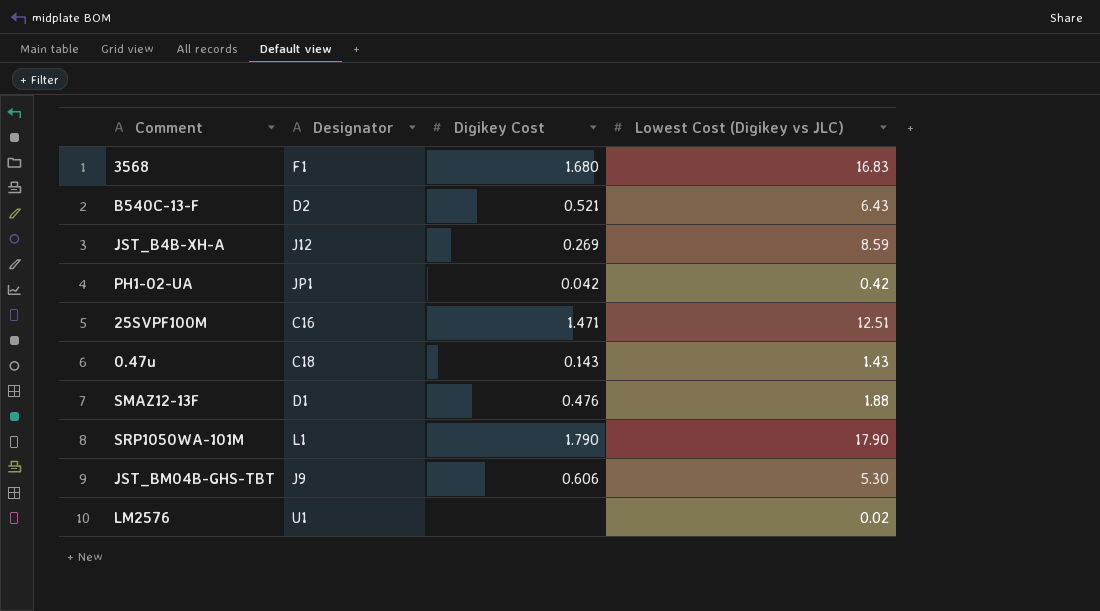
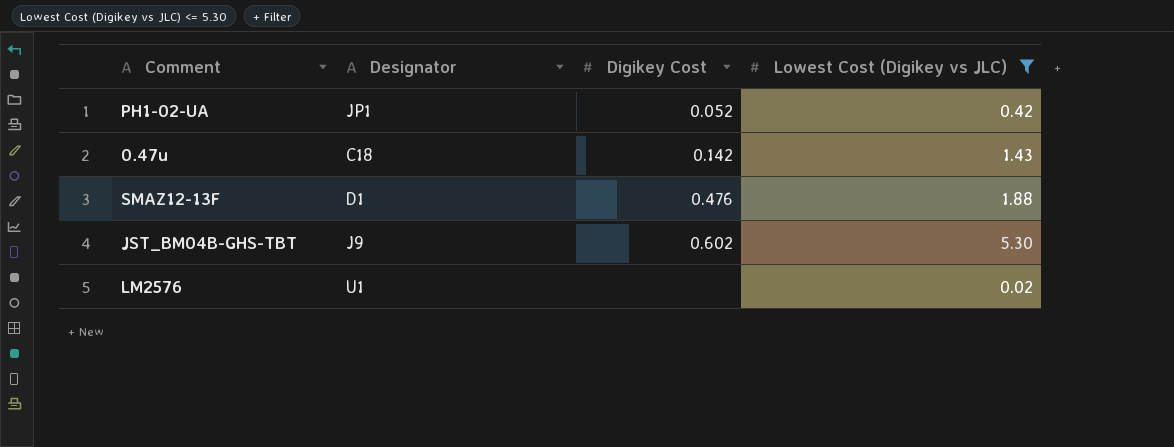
filter: none -> Lowest Cost (Digikey vs JLC) <= 5.30
PH1-02-UA | Digikey Cost: 0.042 -> 0.052
0.47u | Digikey Cost: 0.143 -> 0.142
JST_BM04B-GHS-TBT | Digikey Cost: 0.606 -> 0.602

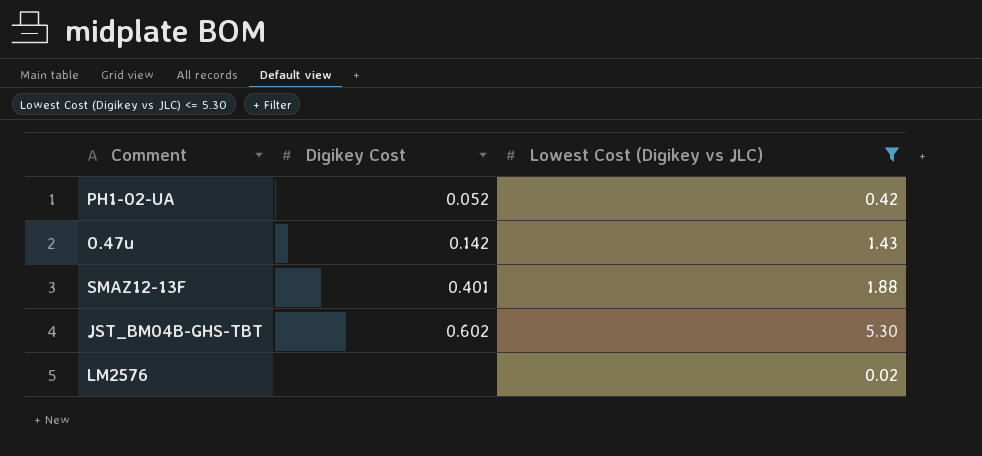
column Designator | position: 2 -> none
SMAZ12-13F | Digikey Cost: 0.476 -> 0.401

